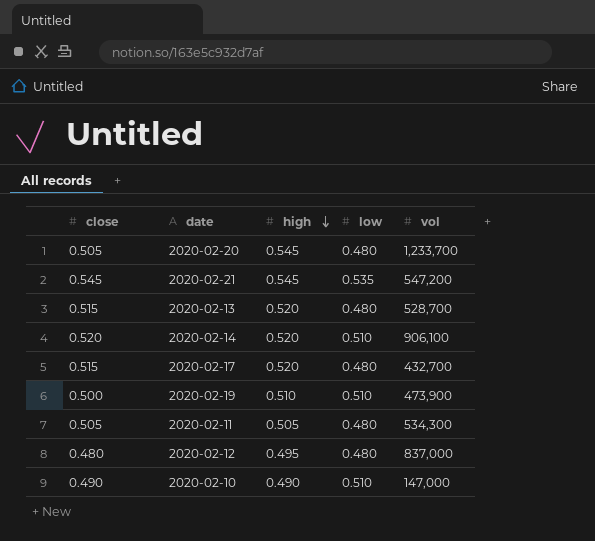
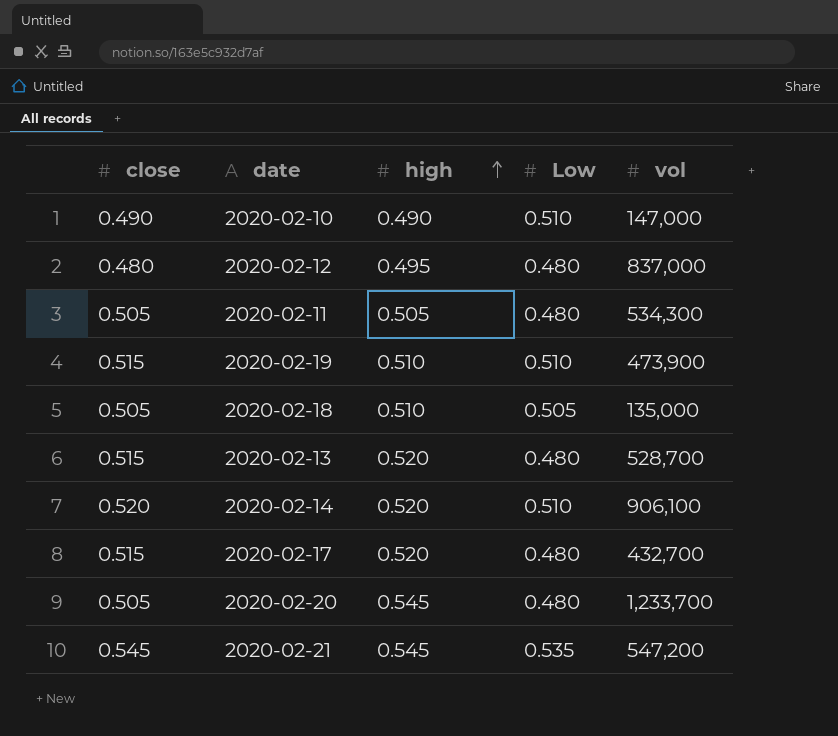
row order: high descending -> high ascending
column name: low -> Low
2020-02-19 | close: 0.500 -> 0.515
row 2020-02-18: none -> 0.505 | 0.510 | 0.505 | 135,000

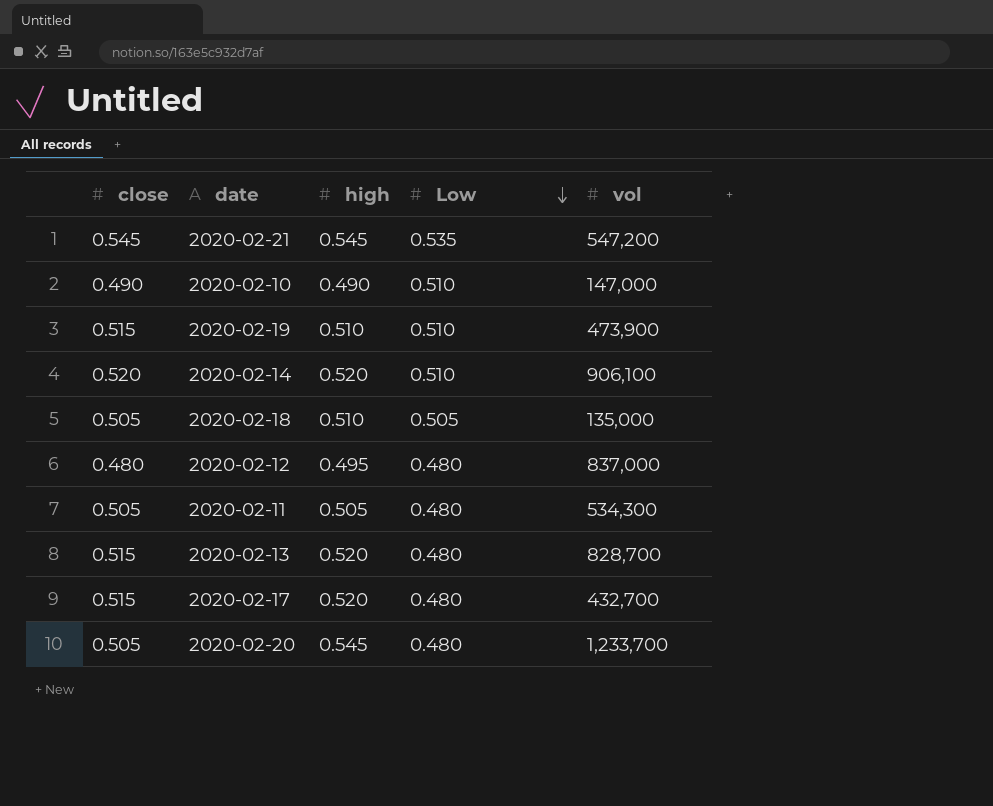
row order: high ascending -> Low descending
2020-02-13 | vol: 528,700 -> 828,700

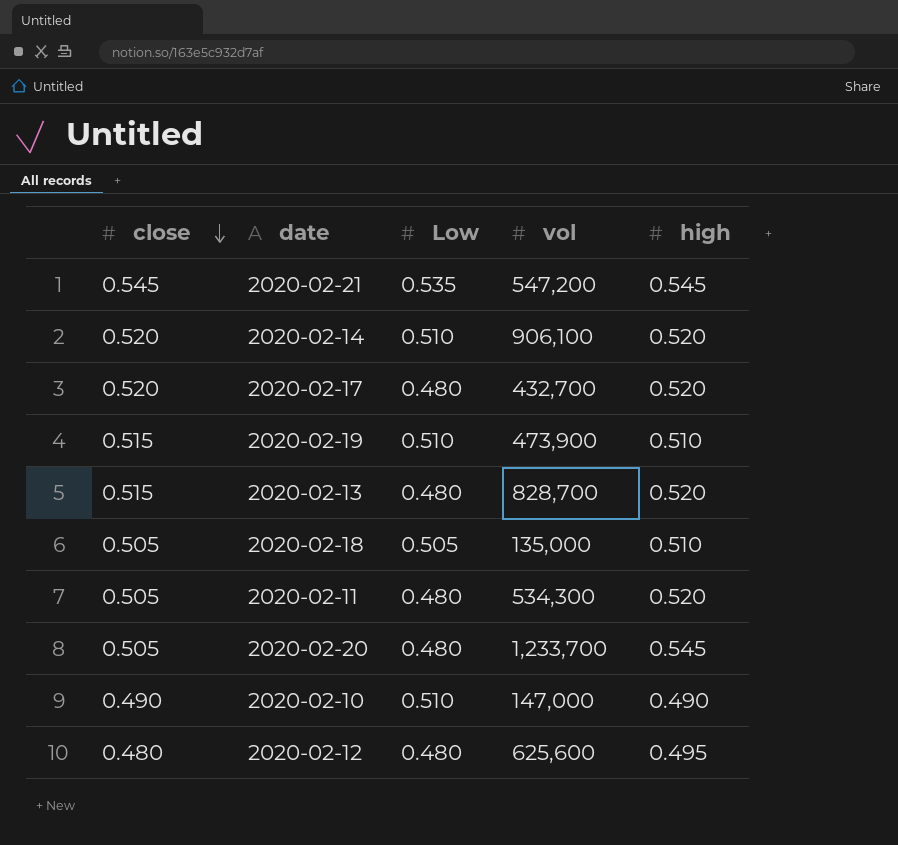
row order: Low descending -> close descending
column high | position: 3 -> 5
2020-02-17 | close: 0.515 -> 0.520
2020-02-11 | high: 0.505 -> 0.520
2020-02-12 | vol: 837,000 -> 625,600

